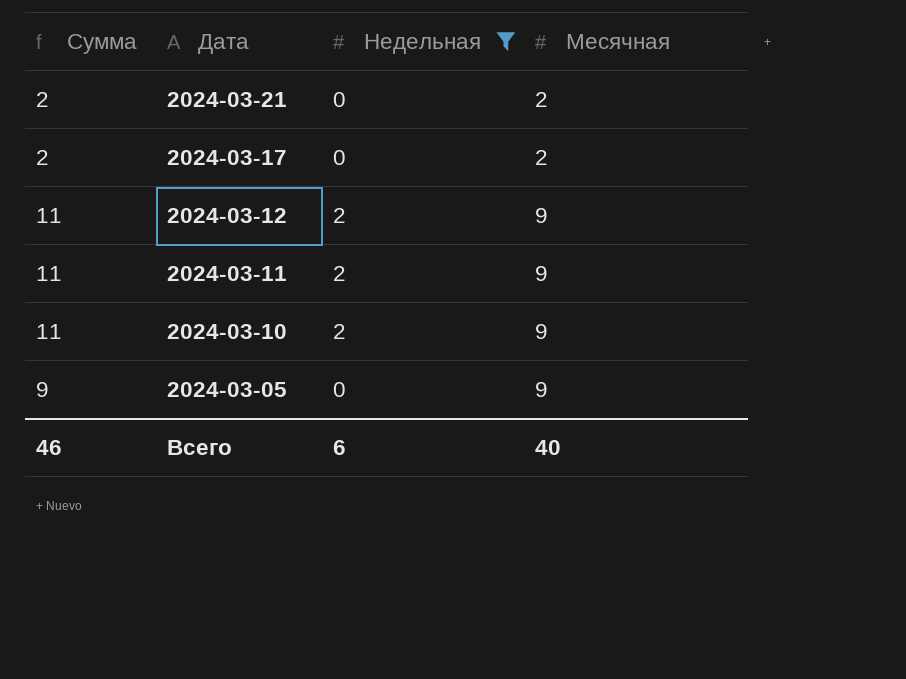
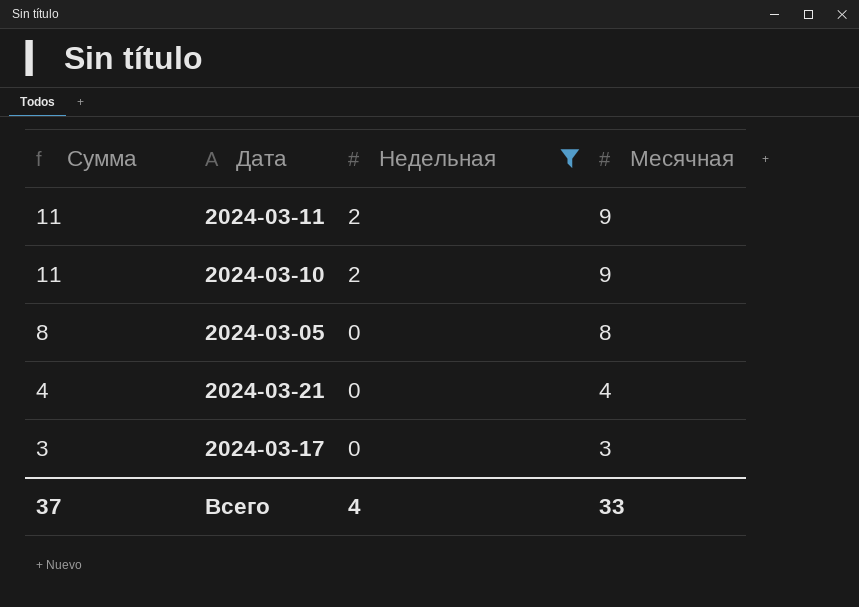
row order: Дата descending -> Сумма descending
row 2024-03-12: 11 | 2 | 9 -> none
2024-03-05 | Сумма: 9 -> 8
2024-03-05 | Месячная: 9 -> 8
2024-03-21 | Сумма: 2 -> 4
2024-03-21 | Месячная: 2 -> 4
2024-03-17 | Сумма: 2 -> 3
2024-03-17 | Месячная: 2 -> 3
Всего | Сумма: 46 -> 37
Всего | Недельная: 6 -> 4
Всего | Месячная: 40 -> 33

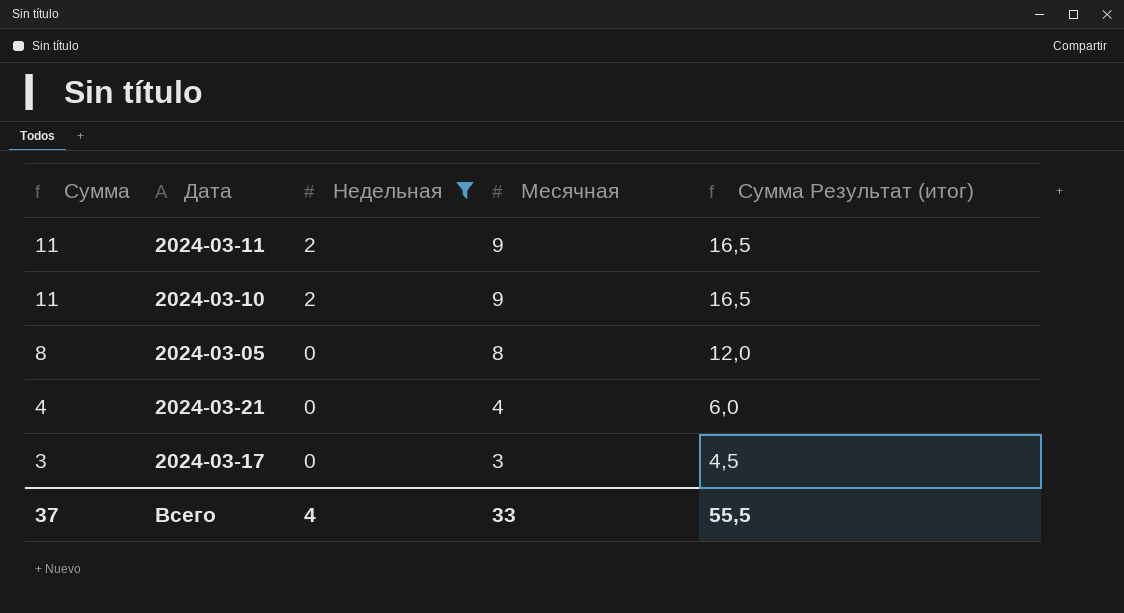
column Сумма Результат (итог) | formula: none -> [Сумма] * 1,5

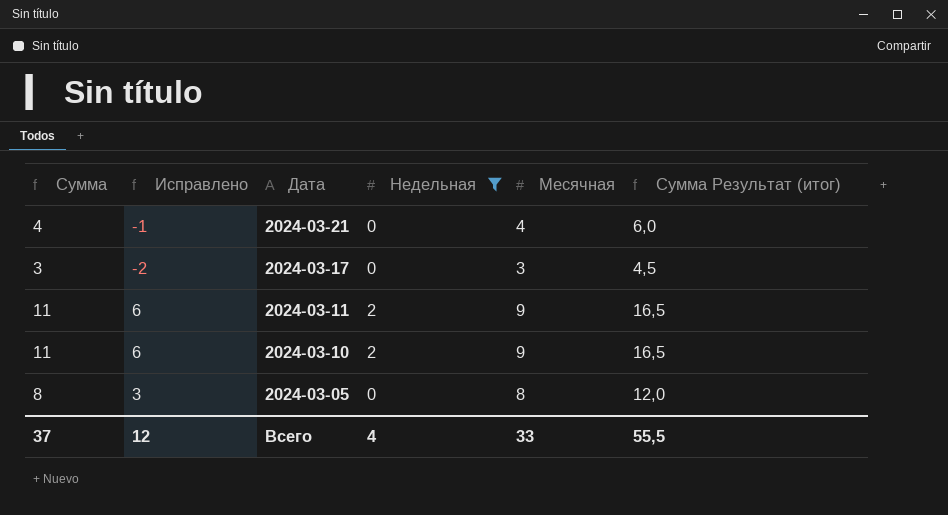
row order: Сумма descending -> Дата descending
column Исправлено | formula: none -> [Сумма] - 5

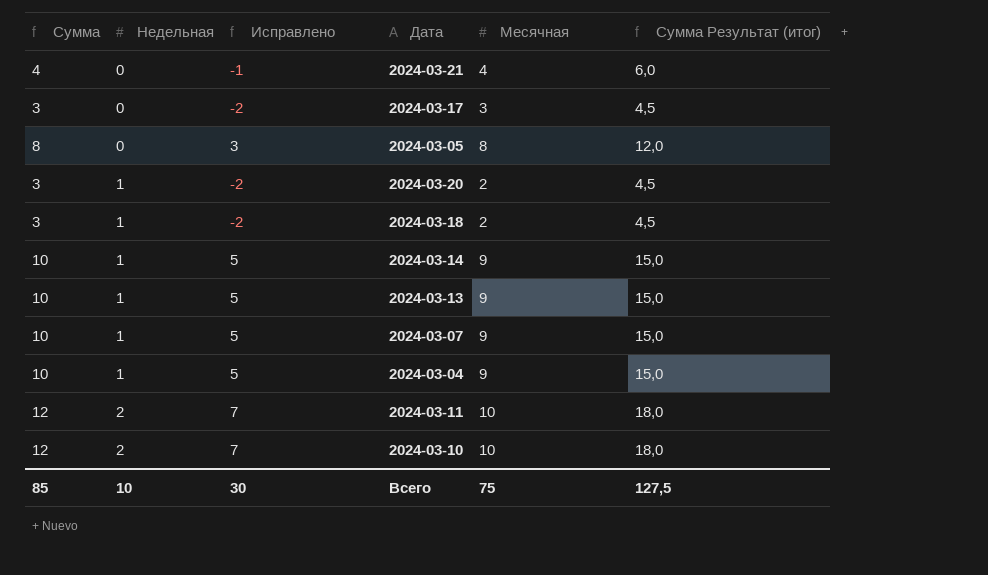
filter: Недельная != 1 -> none
row order: Дата descending -> Недельная ascending
column Недельная | position: 4 -> 2
2024-03-11 | Сумма: 11 -> 12
2024-03-11 | Исправлено: 6 -> 7
2024-03-11 | Месячная: 9 -> 10
2024-03-11 | Сумма Результат (итог): 16,5 -> 18,0
2024-03-10 | Сумма: 11 -> 12
2024-03-10 | Исправлено: 6 -> 7
2024-03-10 | Месячная: 9 -> 10
2024-03-10 | Сумма Результат (итог): 16,5 -> 18,0
Всего | Сумма: 37 -> 85
Всего | Недельная: 4 -> 10
Всего | Исправлено: 12 -> 30
Всего | Месячная: 33 -> 75
Всего | Сумма Результат (итог): 55,5 -> 127,5

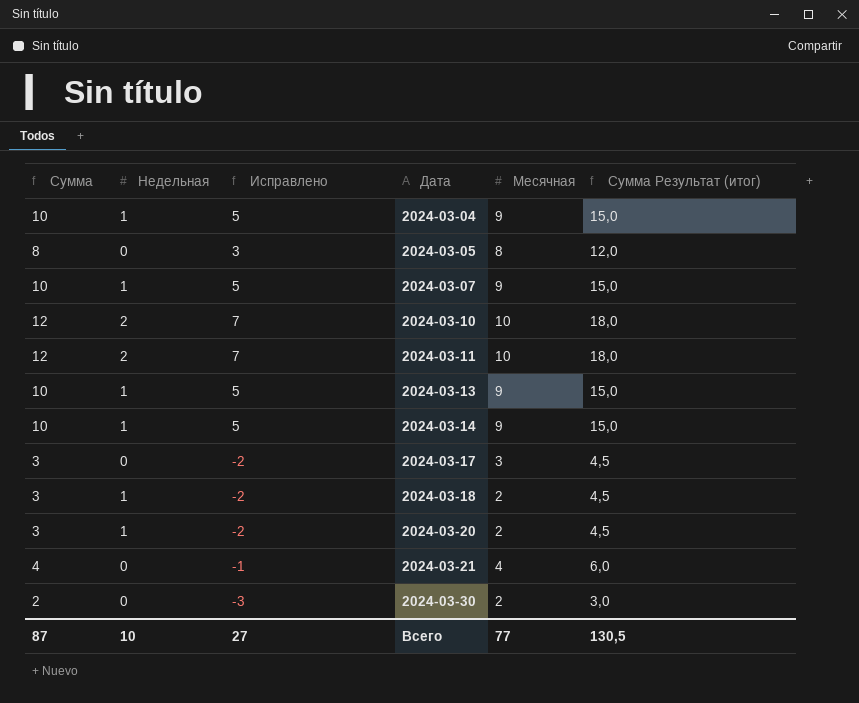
row order: Недельная ascending -> Дата ascending
row 2024-03-30: none -> 2 | 0 | -3 | 2 | 3,0
Всего | Сумма: 85 -> 87
Всего | Исправлено: 30 -> 27
Всего | Месячная: 75 -> 77
Всего | Сумма Результат (итог): 127,5 -> 130,5

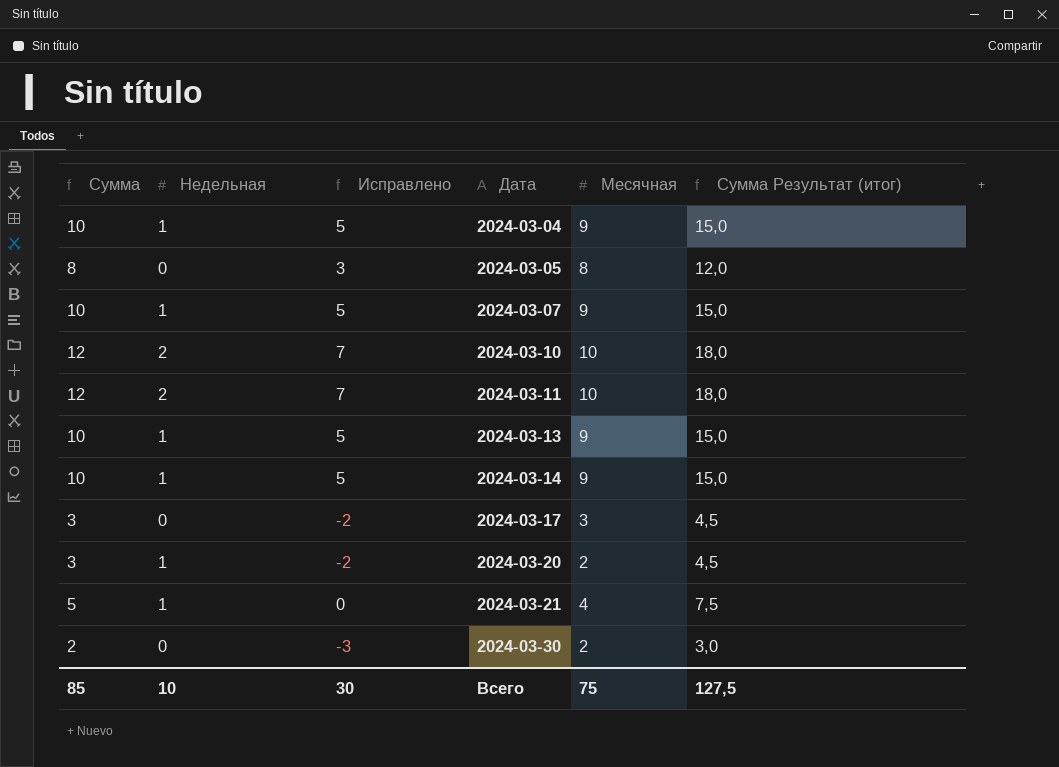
row 2024-03-18: 3 | 1 | -2 | 2 | 4,5 -> none
2024-03-21 | Сумма: 4 -> 5
2024-03-21 | Недельная: 0 -> 1
2024-03-21 | Исправлено: -1 -> 0
2024-03-21 | Сумма Результат (итог): 6,0 -> 7,5
Всего | Сумма: 87 -> 85
Всего | Исправлено: 27 -> 30
Всего | Месячная: 77 -> 75
Всего | Сумма Результат (итог): 130,5 -> 127,5

